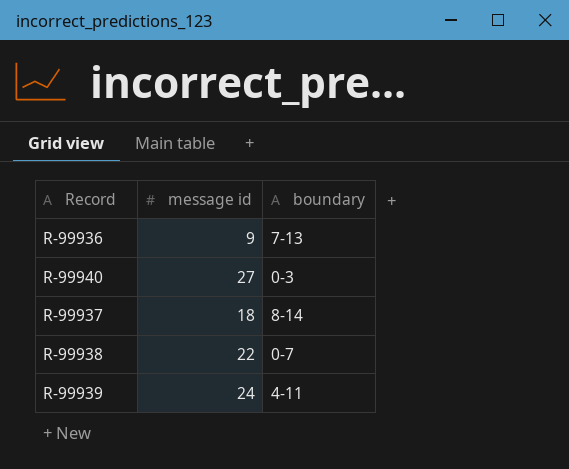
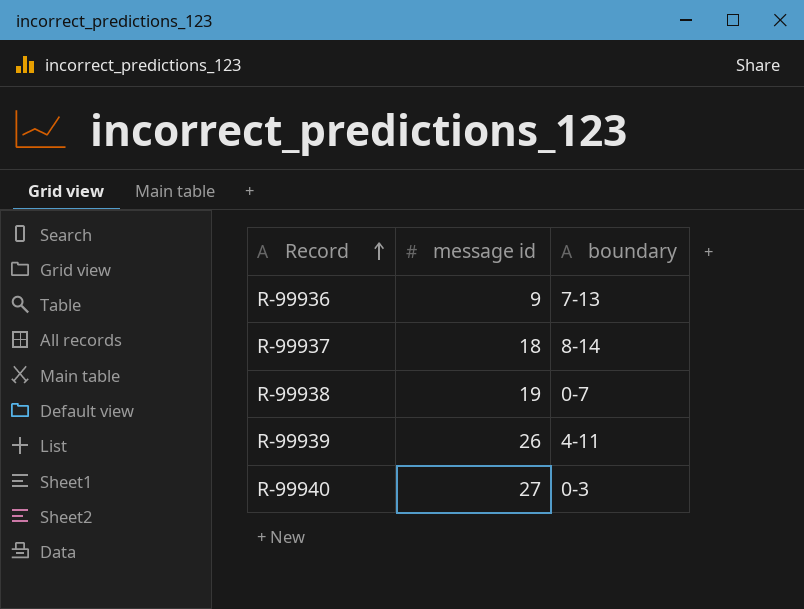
row order: none -> Record ascending
R-99938 | message id: 22 -> 19
R-99939 | message id: 24 -> 26

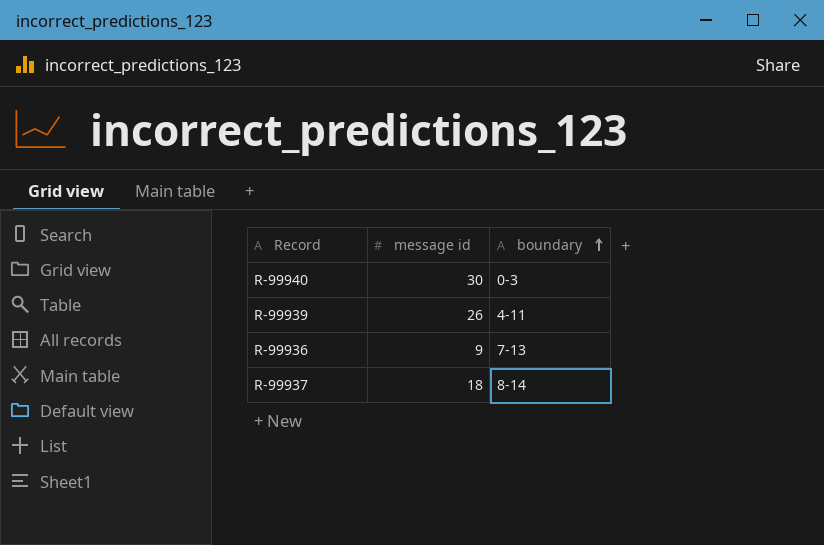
row order: Record ascending -> boundary ascending
row R-99938: 19 | 0-7 -> none
R-99940 | message id: 27 -> 30

